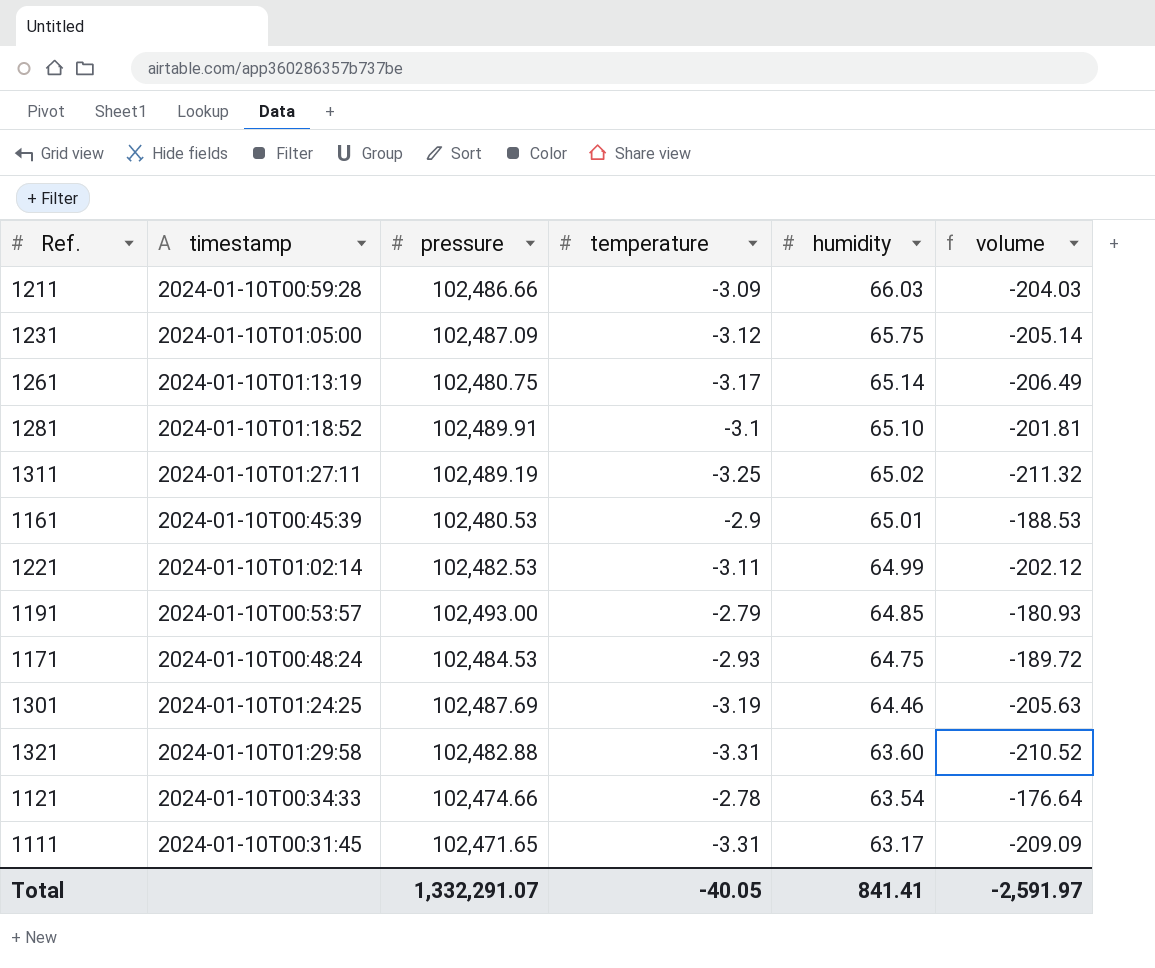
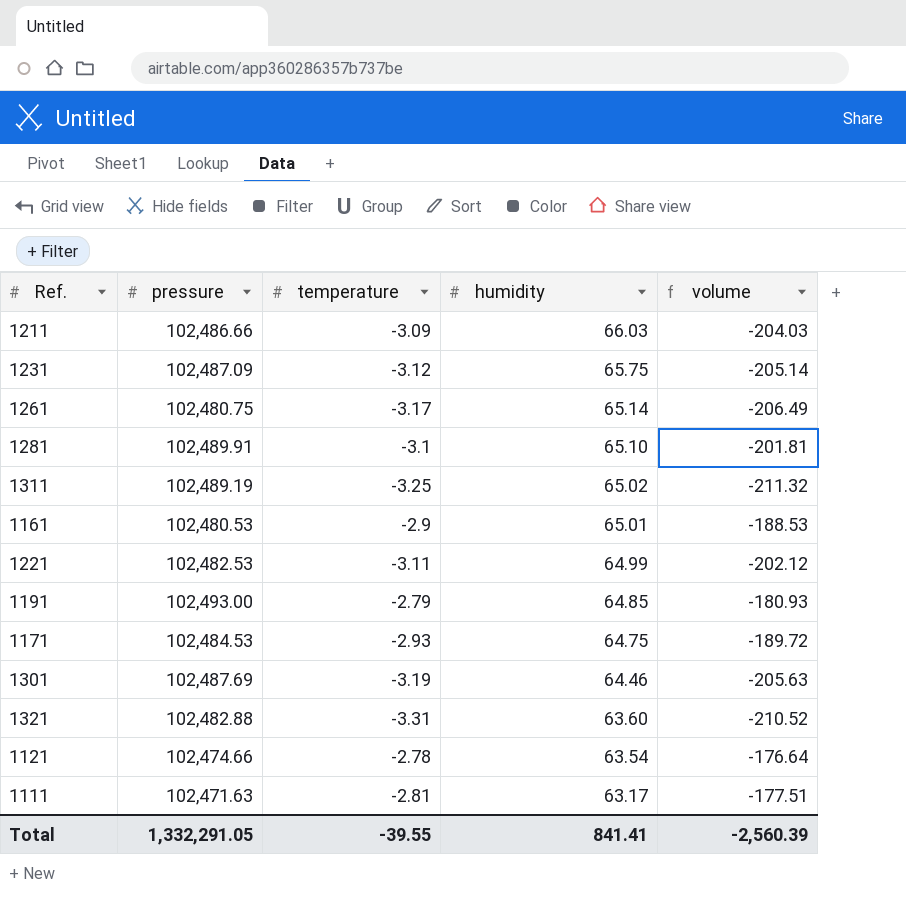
column timestamp | position: 2 -> none
1111 | pressure: 102,471.65 -> 102,471.63
1111 | temperature: -3.31 -> -2.81
1111 | volume: -209.09 -> -177.51
Total | pressure: 1,332,291.07 -> 1,332,291.05
Total | temperature: -40.05 -> -39.55
Total | volume: -2,591.97 -> -2,560.39

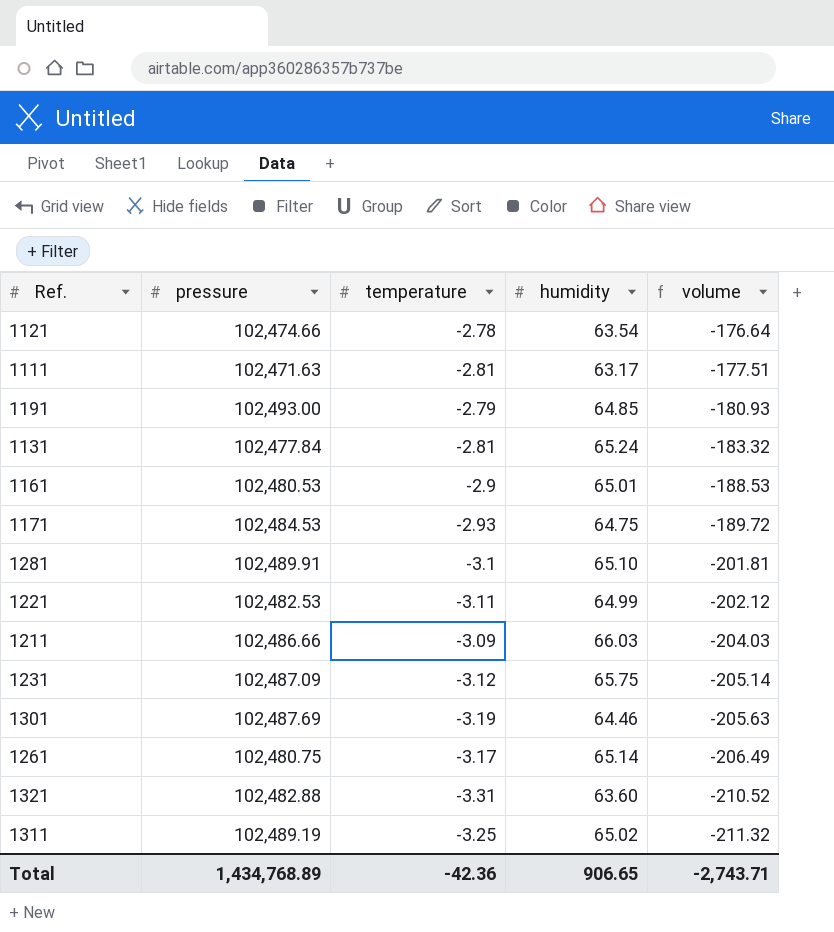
row order: humidity descending -> volume descending
row 1131: none -> 102,477.84 | -2.81 | 65.24 | -183.32
Total | pressure: 1,332,291.05 -> 1,434,768.89
Total | temperature: -39.55 -> -42.36
Total | humidity: 841.41 -> 906.65
Total | volume: -2,560.39 -> -2,743.71

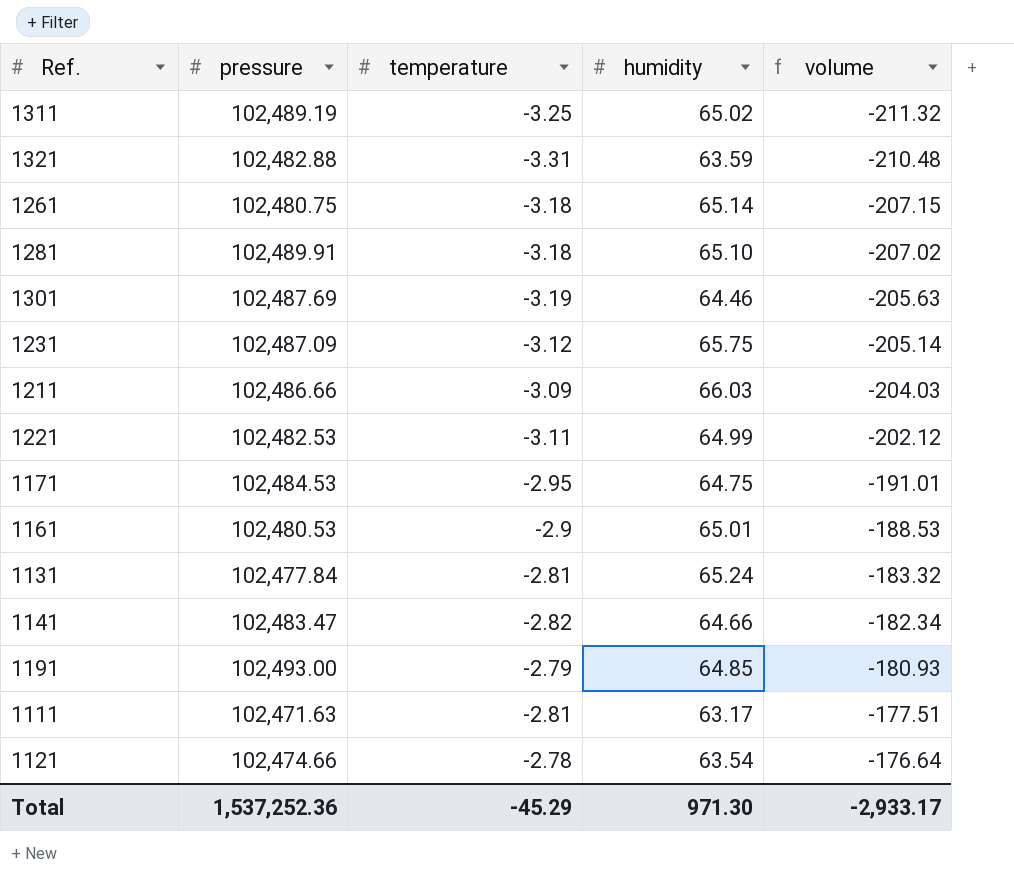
row order: volume descending -> volume ascending
1321 | humidity: 63.60 -> 63.59
1321 | volume: -210.52 -> -210.48
1261 | temperature: -3.17 -> -3.18
1261 | volume: -206.49 -> -207.15
1281 | temperature: -3.1 -> -3.18
1281 | volume: -201.81 -> -207.02
1171 | temperature: -2.93 -> -2.95
1171 | volume: -189.72 -> -191.01
row 1141: none -> 102,483.47 | -2.82 | 64.66 | -182.34
Total | pressure: 1,434,768.89 -> 1,537,252.36
Total | temperature: -42.36 -> -45.29
Total | humidity: 906.65 -> 971.30
Total | volume: -2,743.71 -> -2,933.17

